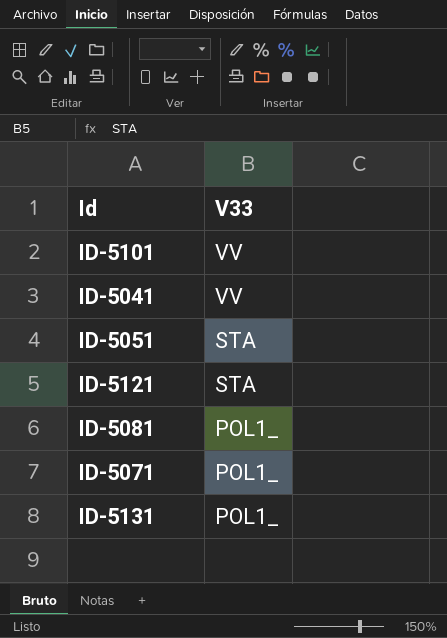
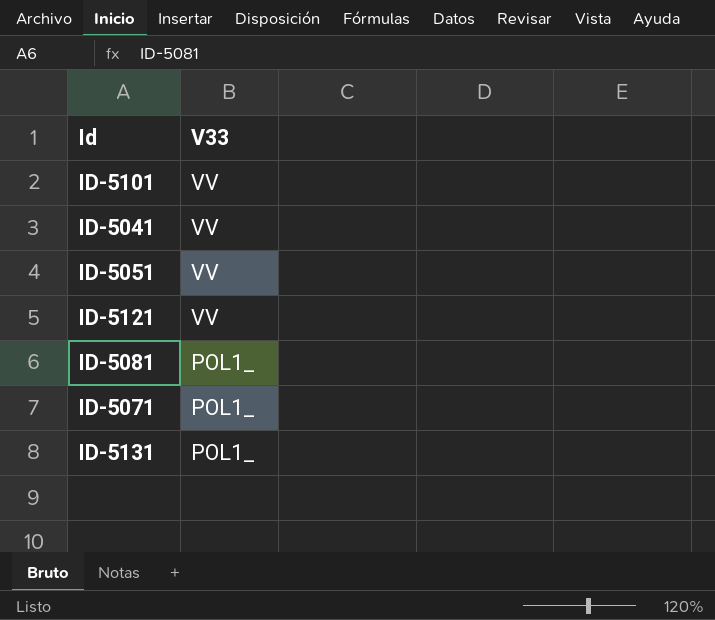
ID-5051 | V33: STA -> VV
ID-5121 | V33: STA -> VV

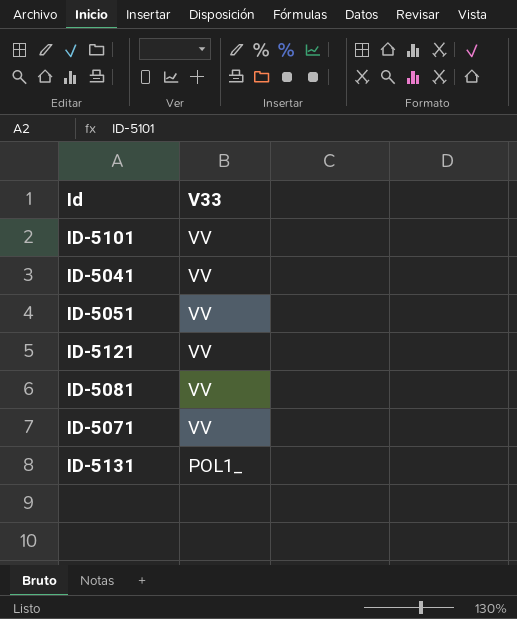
ID-5081 | V33: POL1_ -> VV
ID-5071 | V33: POL1_ -> VV

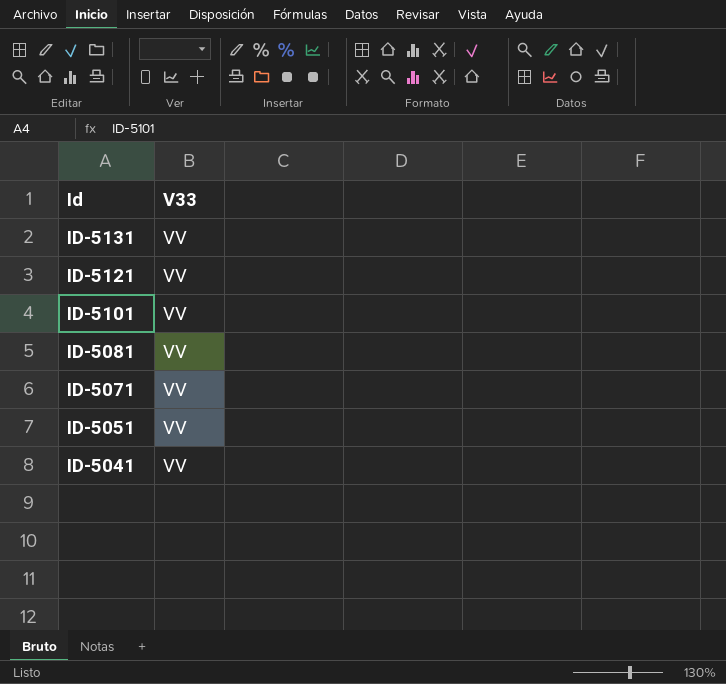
row order: V33 descending -> Id descending
ID-5131 | V33: POL1_ -> VV

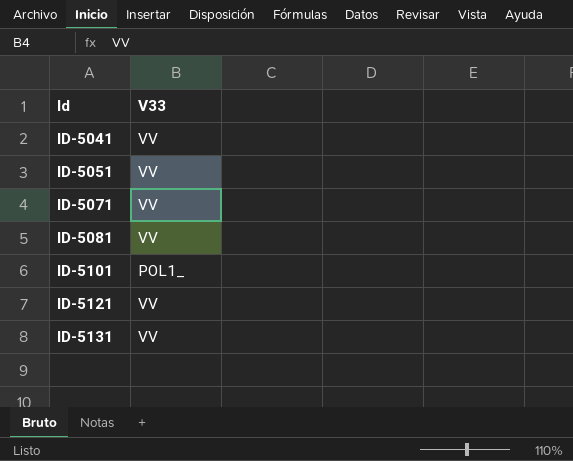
row order: Id descending -> Id ascending
ID-5101 | V33: VV -> POL1_

